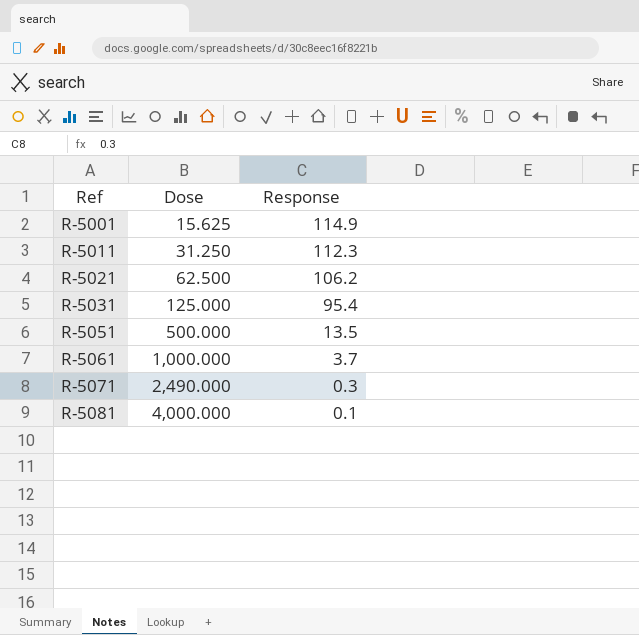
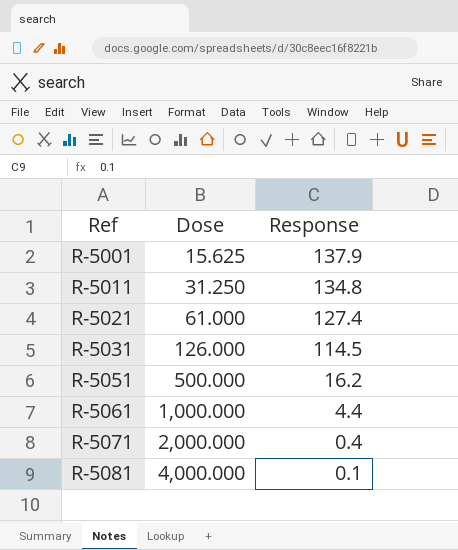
R-5001 | Response: 114.9 -> 137.9
R-5011 | Response: 112.3 -> 134.8
R-5021 | Dose: 62.500 -> 61.000
R-5021 | Response: 106.2 -> 127.4
R-5031 | Dose: 125.000 -> 126.000
R-5031 | Response: 95.4 -> 114.5
R-5051 | Response: 13.5 -> 16.2
R-5061 | Response: 3.7 -> 4.4
R-5071 | Dose: 2,490.000 -> 2,000.000
R-5071 | Response: 0.3 -> 0.4

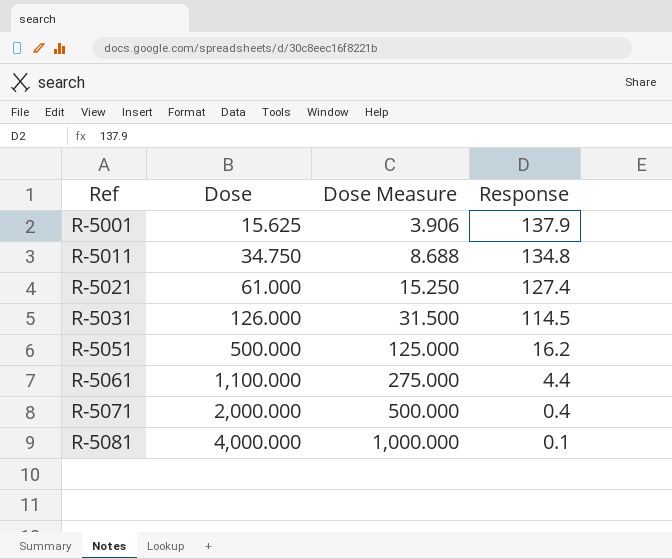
column Dose Measure | formula: none -> [Dose] * 0.25
R-5011 | Dose: 31.250 -> 34.750
R-5061 | Dose: 1,000.000 -> 1,100.000

